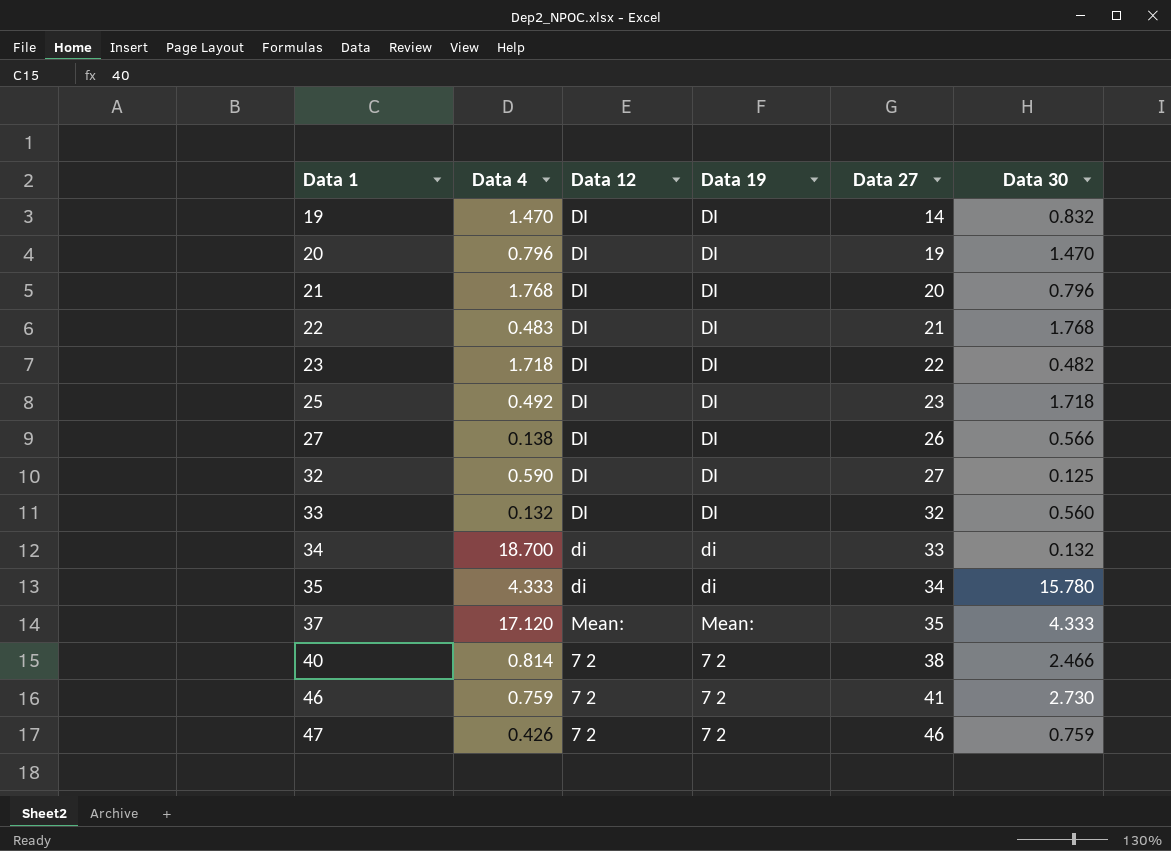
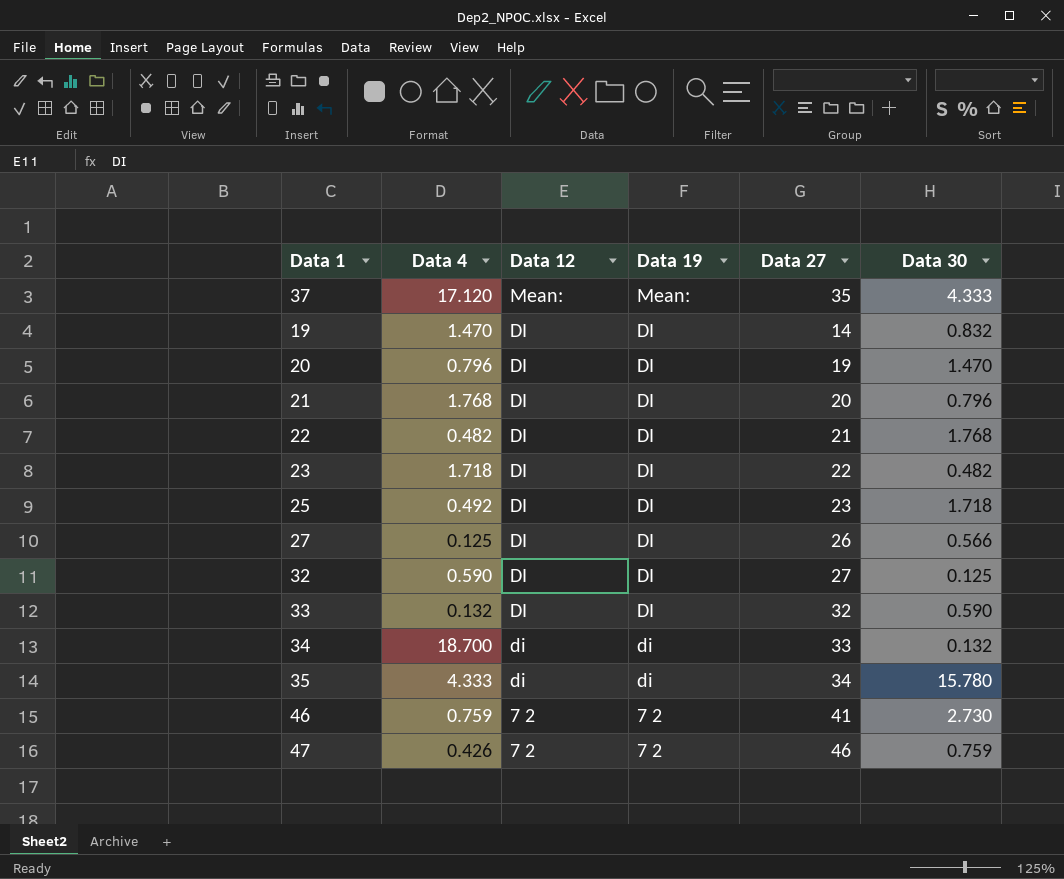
row order: Data 1 ascending -> Data 12 descending
row 40: 0.814 | 7 2 | 7 2 | 38 | 2.466 -> none
22 | Data 4: 0.483 -> 0.482
27 | Data 4: 0.138 -> 0.125
33 | Data 30: 0.560 -> 0.590

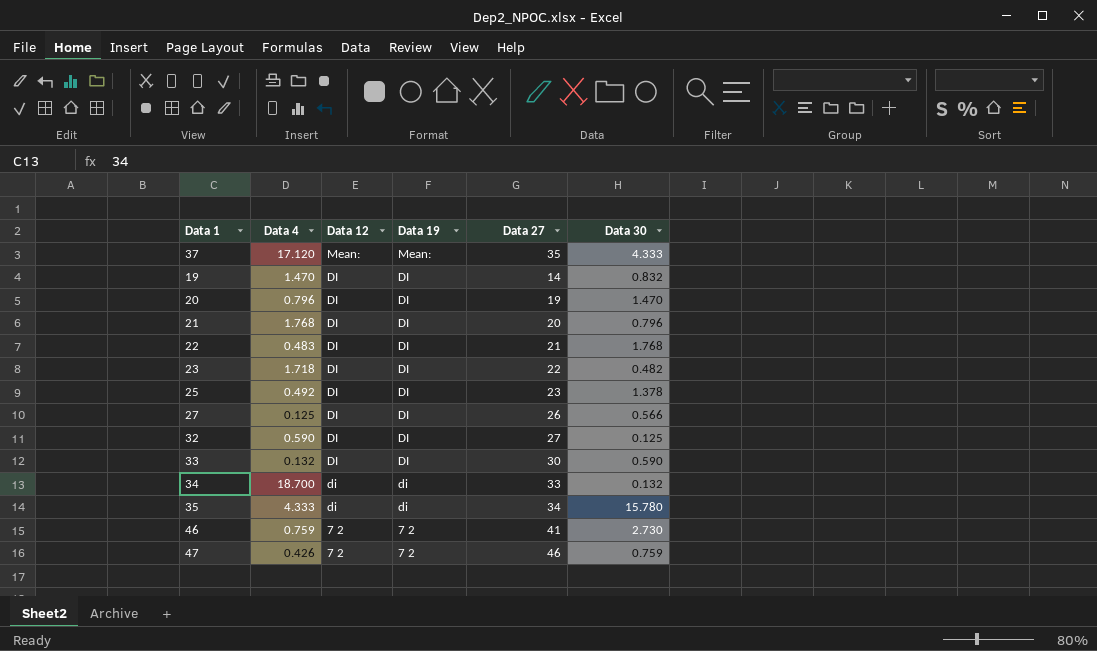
22 | Data 4: 0.482 -> 0.483
25 | Data 30: 1.718 -> 1.378
33 | Data 27: 32 -> 30

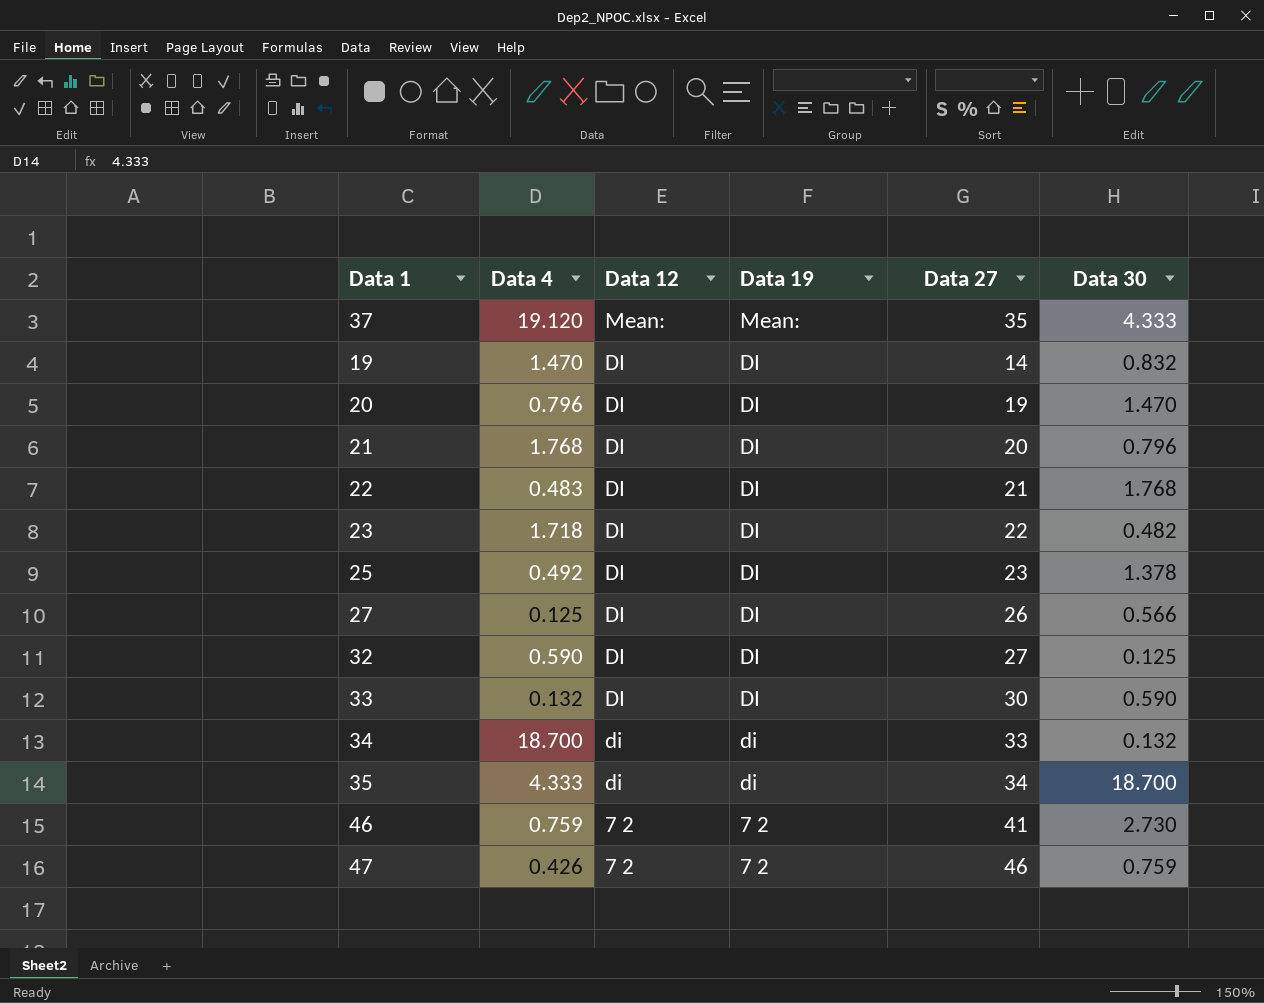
37 | Data 4: 17.120 -> 19.120
35 | Data 30: 15.780 -> 18.700

